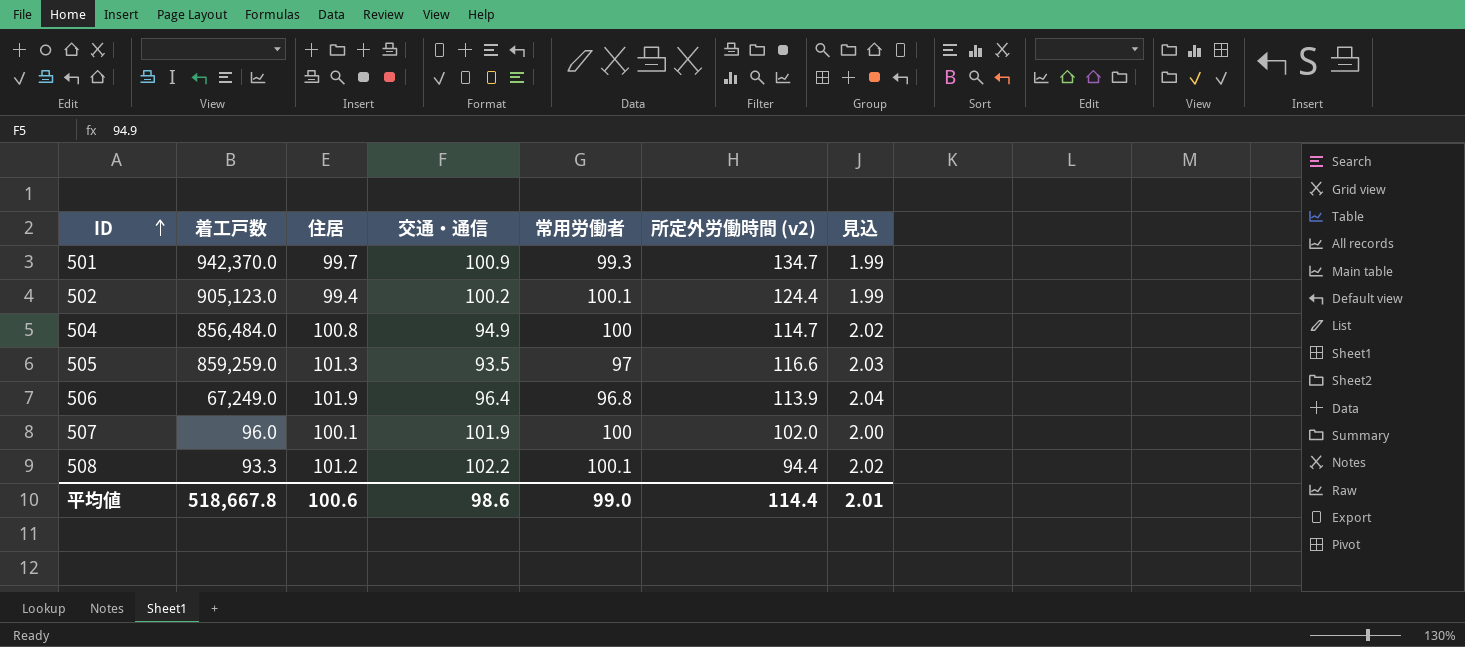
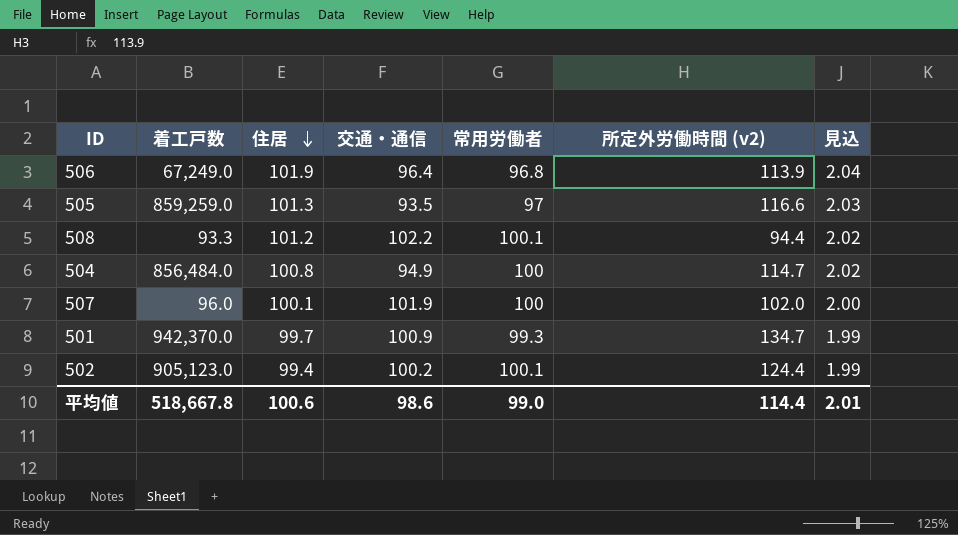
row order: ID ascending -> 住居 descending

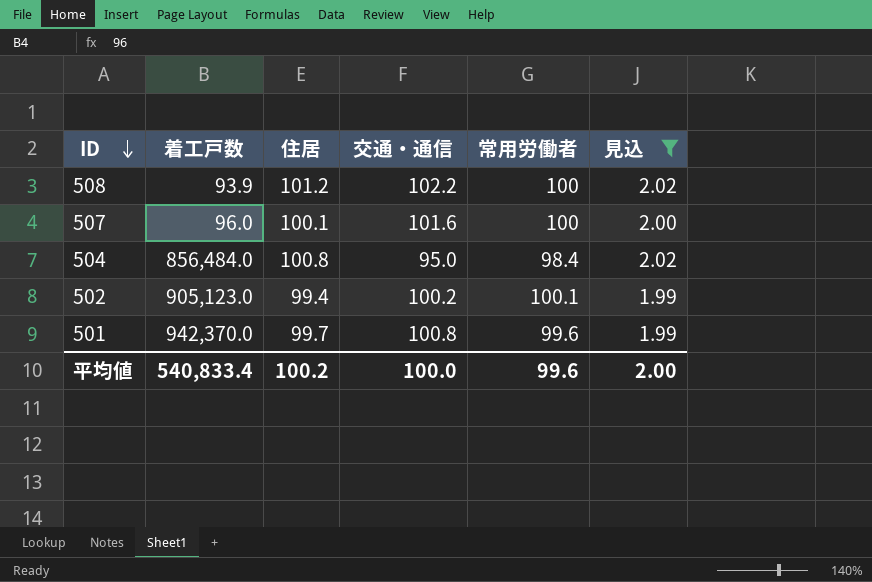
filter: none -> 見込 <= 2.02
row order: 住居 descending -> ID descending
column 所定外労働時間 (v2) | position: 6 -> none
508 | 着工戸数: 93.3 -> 93.9
508 | 常用労働者: 100.1 -> 100
507 | 交通・通信: 101.9 -> 101.6
504 | 交通・通信: 94.9 -> 95.0
504 | 常用労働者: 100 -> 98.4
501 | 交通・通信: 100.9 -> 100.8
501 | 常用労働者: 99.3 -> 99.6
平均値 | 着工戸数: 518,667.8 -> 540,833.4
平均値 | 住居: 100.6 -> 100.2
平均値 | 交通・通信: 98.6 -> 100.0
平均値 | 常用労働者: 99.0 -> 99.6
平均値 | 見込: 2.01 -> 2.00

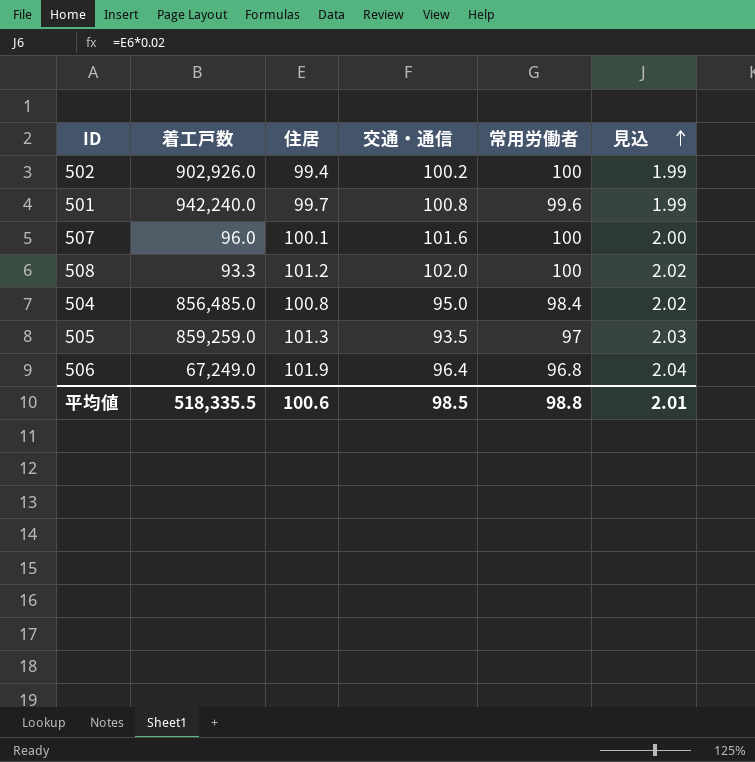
filter: 見込 <= 2.02 -> none
row order: ID descending -> 見込 ascending
502 | 着工戸数: 905,123.0 -> 902,926.0
502 | 常用労働者: 100.1 -> 100
501 | 着工戸数: 942,370.0 -> 942,240.0
508 | 着工戸数: 93.9 -> 93.3
508 | 交通・通信: 102.2 -> 102.0
504 | 着工戸数: 856,484.0 -> 856,485.0
平均値 | 着工戸数: 540,833.4 -> 518,335.5
平均値 | 住居: 100.2 -> 100.6
平均値 | 交通・通信: 100.0 -> 98.5
平均値 | 常用労働者: 99.6 -> 98.8
平均値 | 見込: 2.00 -> 2.01

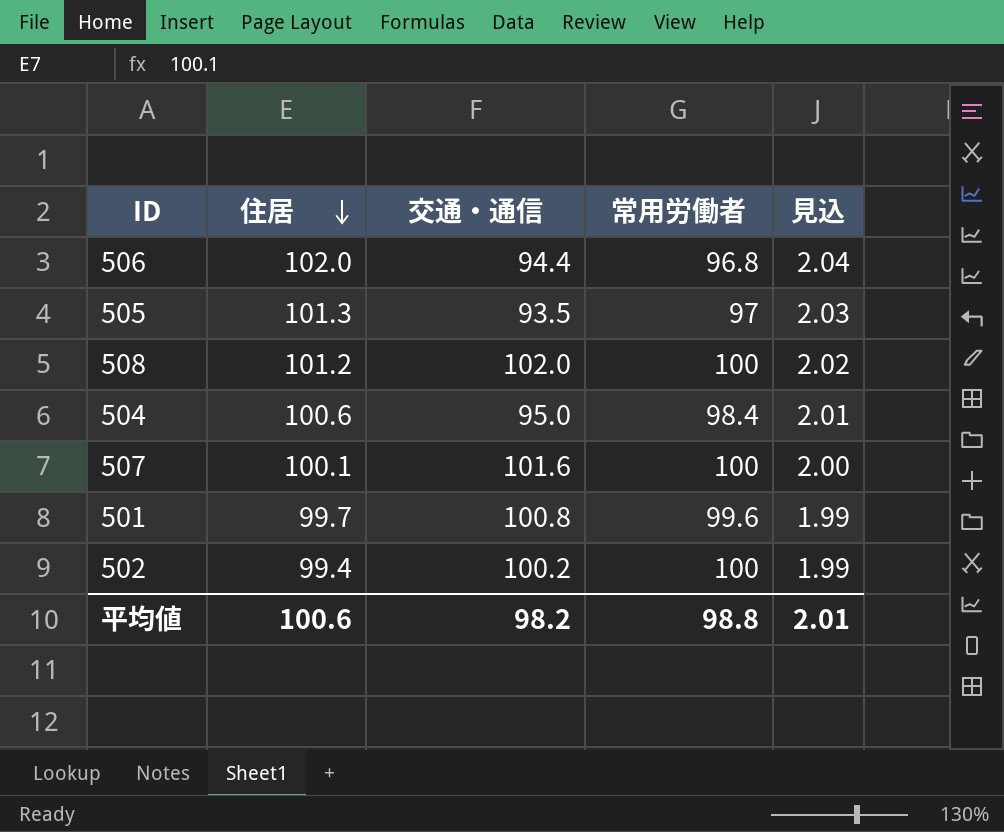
row order: 見込 ascending -> 住居 descending
column 着工戸数 | position: 2 -> none
506 | 住居: 101.9 -> 102.0
506 | 交通・通信: 96.4 -> 94.4
504 | 住居: 100.8 -> 100.6
504 | 見込: 2.02 -> 2.01
平均値 | 交通・通信: 98.5 -> 98.2

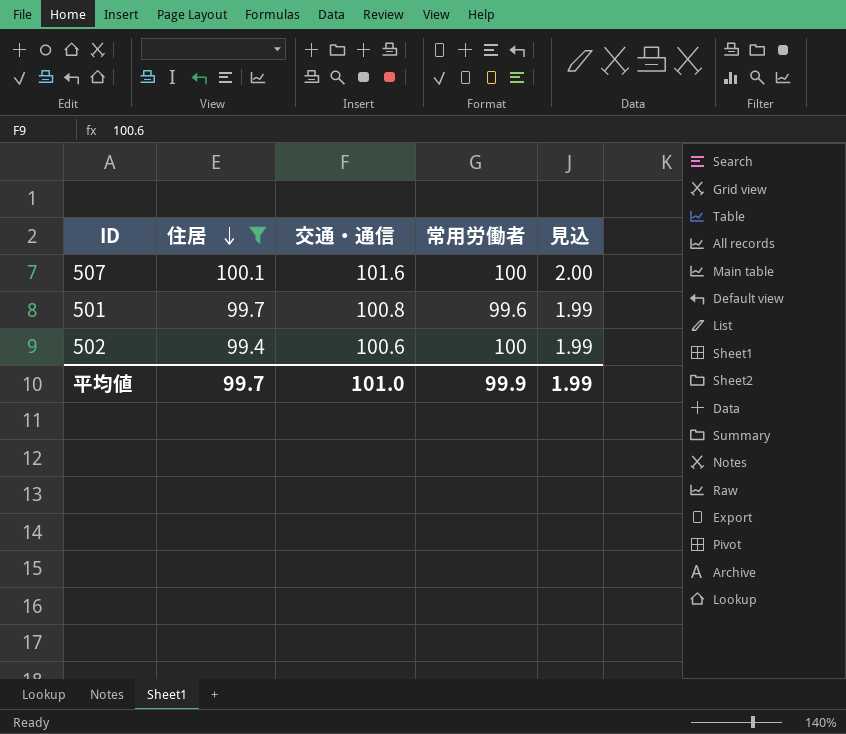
filter: none -> 住居 <= 100.1
502 | 交通・通信: 100.2 -> 100.6
平均値 | 住居: 100.6 -> 99.7
平均値 | 交通・通信: 98.2 -> 101.0
平均値 | 常用労働者: 98.8 -> 99.9
平均値 | 見込: 2.01 -> 1.99

